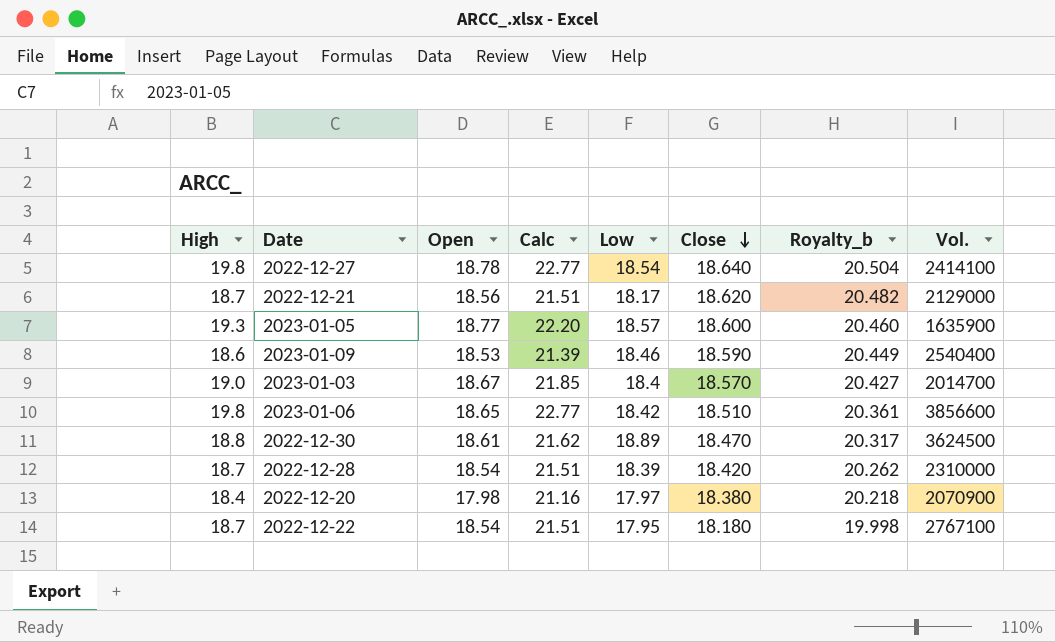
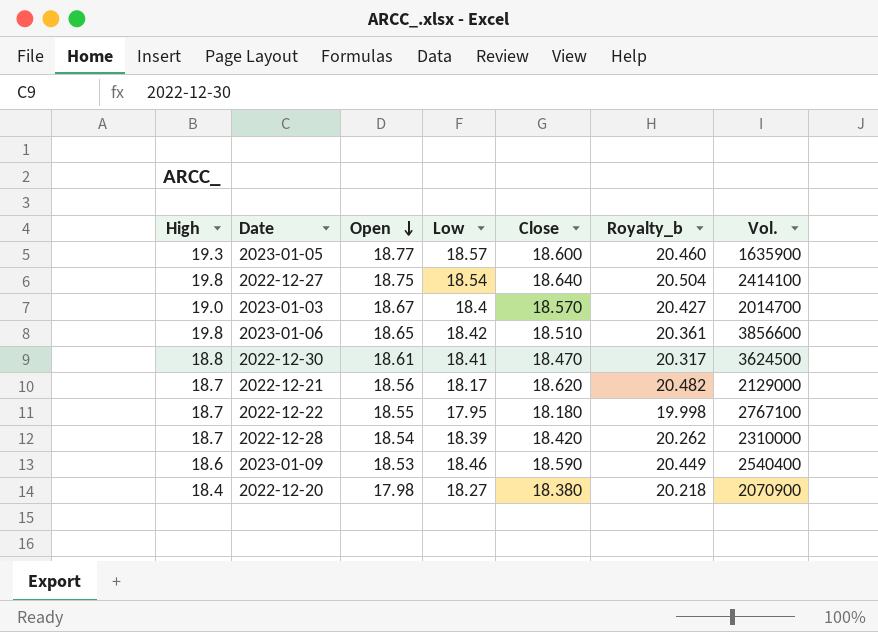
row order: Close descending -> Open descending
column Calc | formula: [High] * 1.15 -> none
2022-12-27 | Open: 18.78 -> 18.75
2022-12-30 | Low: 18.89 -> 18.41
2022-12-22 | Open: 18.54 -> 18.55
2022-12-20 | Low: 17.97 -> 18.27

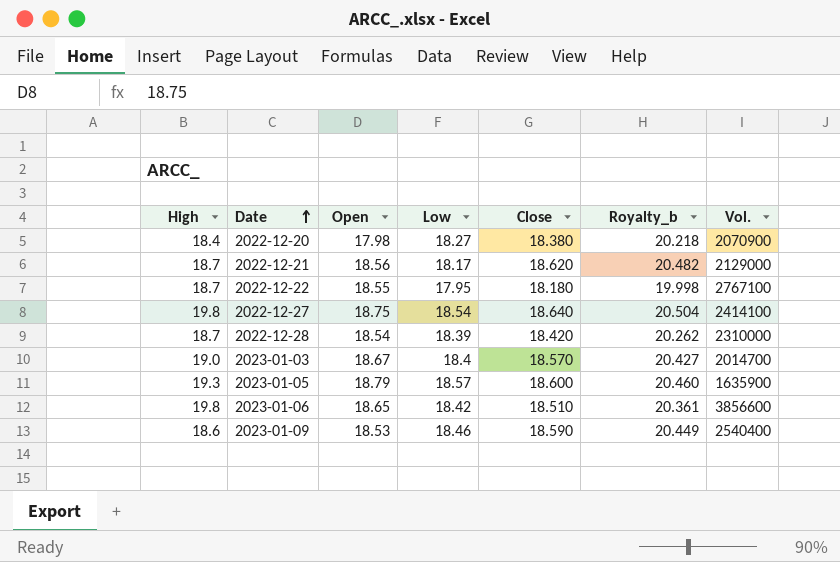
row order: Open descending -> Date ascending
row 2022-12-30: 18.8 | 18.61 | 18.41 | 18.470 | 20.317 | 3624500 -> none
2023-01-05 | Open: 18.77 -> 18.79

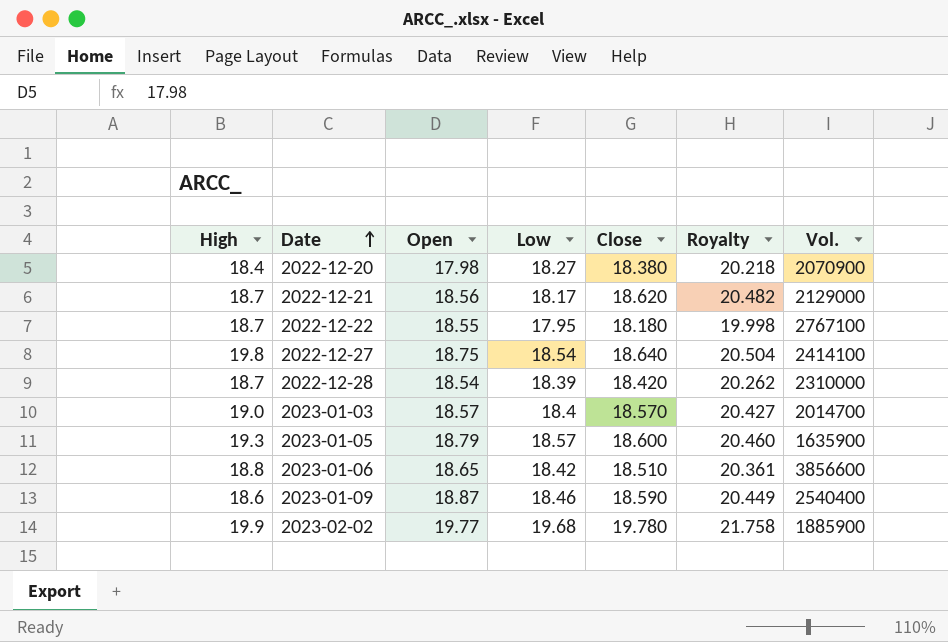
column name: Royalty_b -> Royalty
2023-01-03 | Open: 18.67 -> 18.57
2023-01-06 | High: 19.8 -> 18.8
2023-01-09 | Open: 18.53 -> 18.87
row 2023-02-02: none -> 19.9 | 19.77 | 19.68 | 19.780 | 21.758 | 1885900

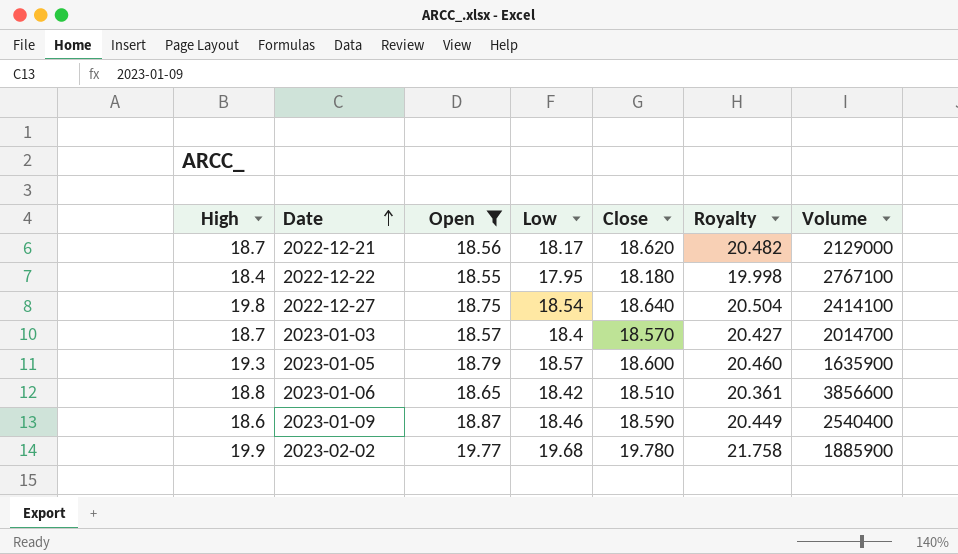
filter: none -> Open >= 18.55
column name: Vol. -> Volume
2022-12-22 | High: 18.7 -> 18.4
2023-01-03 | High: 19.0 -> 18.7

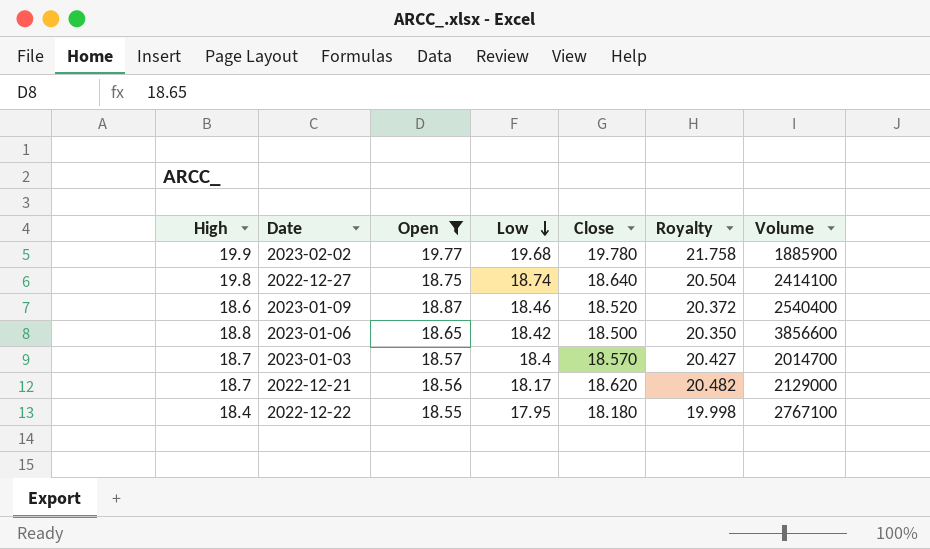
row order: Date ascending -> Low descending
row 2023-01-05: 19.3 | 18.79 | 18.57 | 18.600 | 20.460 | 1635900 -> none
2022-12-27 | Low: 18.54 -> 18.74
2023-01-09 | Close: 18.590 -> 18.520
2023-01-09 | Royalty: 20.449 -> 20.372
2023-01-06 | Close: 18.510 -> 18.500
2023-01-06 | Royalty: 20.361 -> 20.350

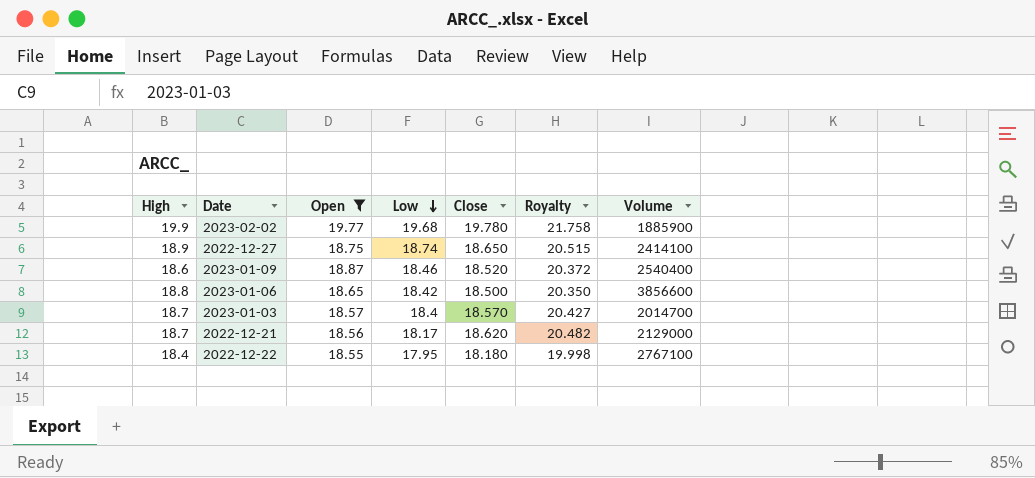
2022-12-27 | High: 19.8 -> 18.9
2022-12-27 | Close: 18.640 -> 18.650
2022-12-27 | Royalty: 20.504 -> 20.515

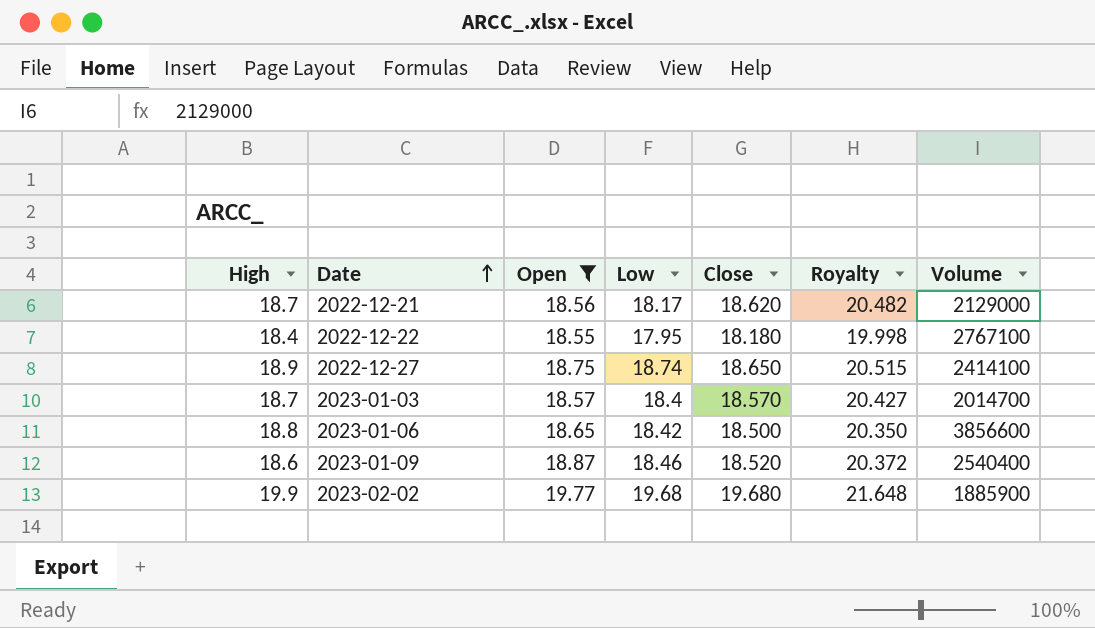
row order: Low descending -> Date ascending
2023-02-02 | Close: 19.780 -> 19.680
2023-02-02 | Royalty: 21.758 -> 21.648

